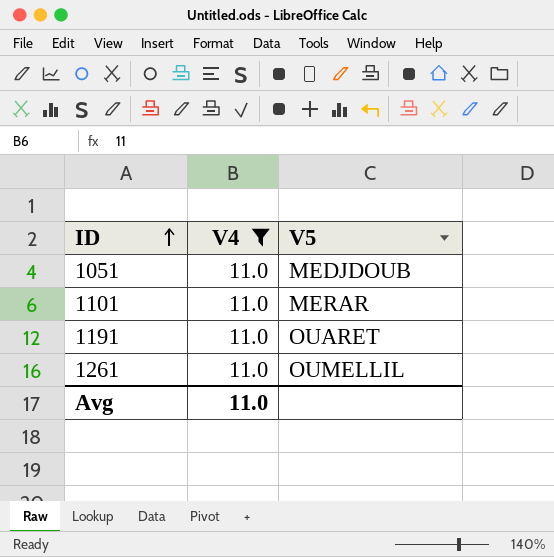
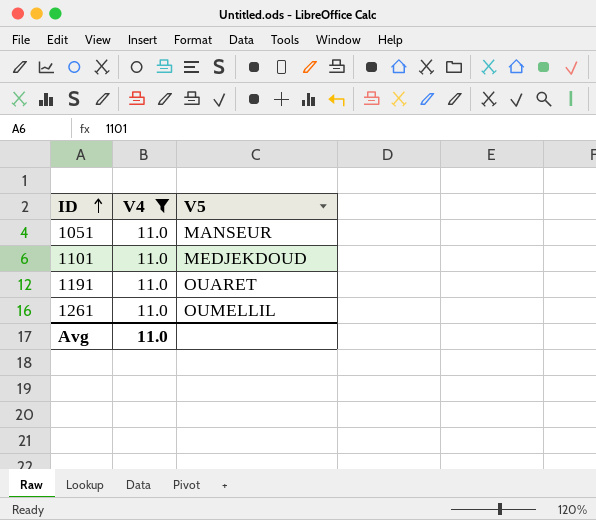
1051 | V5: MEDJDOUB -> MANSEUR
1101 | V5: MERAR -> MEDJEKDOUD

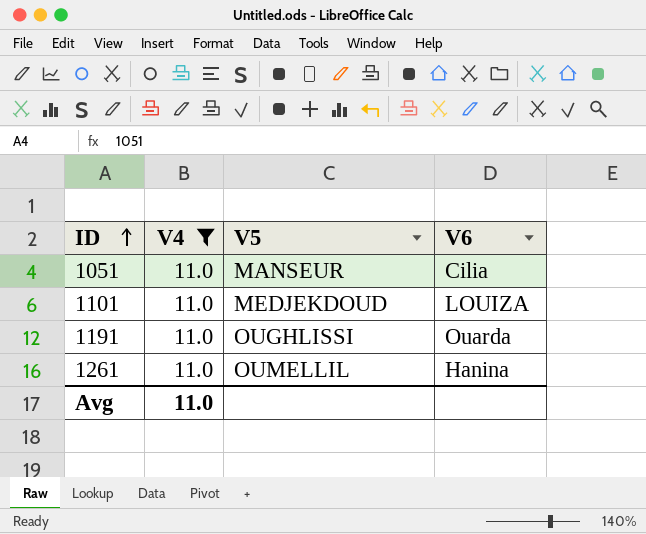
column V6 | position: none -> 4
1191 | V5: OUARET -> OUGHLISSI

